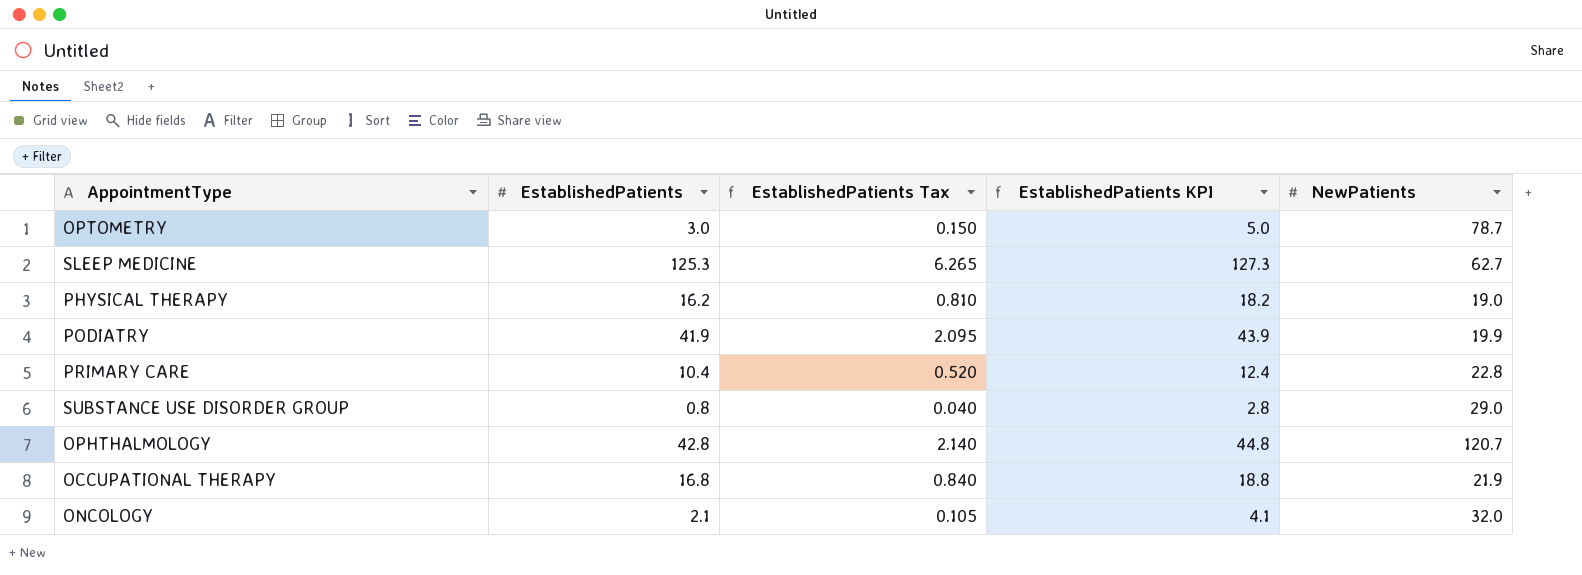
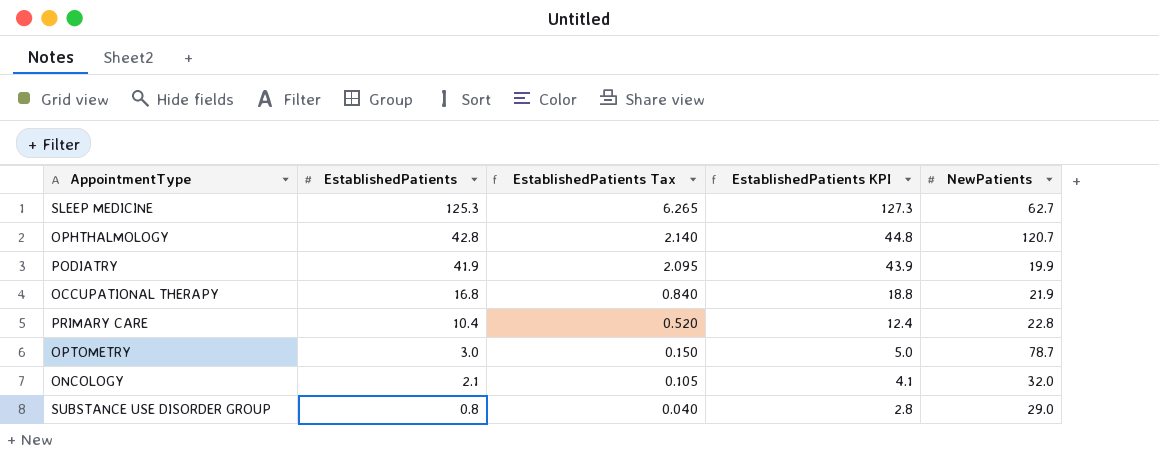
row order: none -> EstablishedPatients descending
row PHYSICAL THERAPY: 16.2 | 0.810 | 18.2 | 19.0 -> none

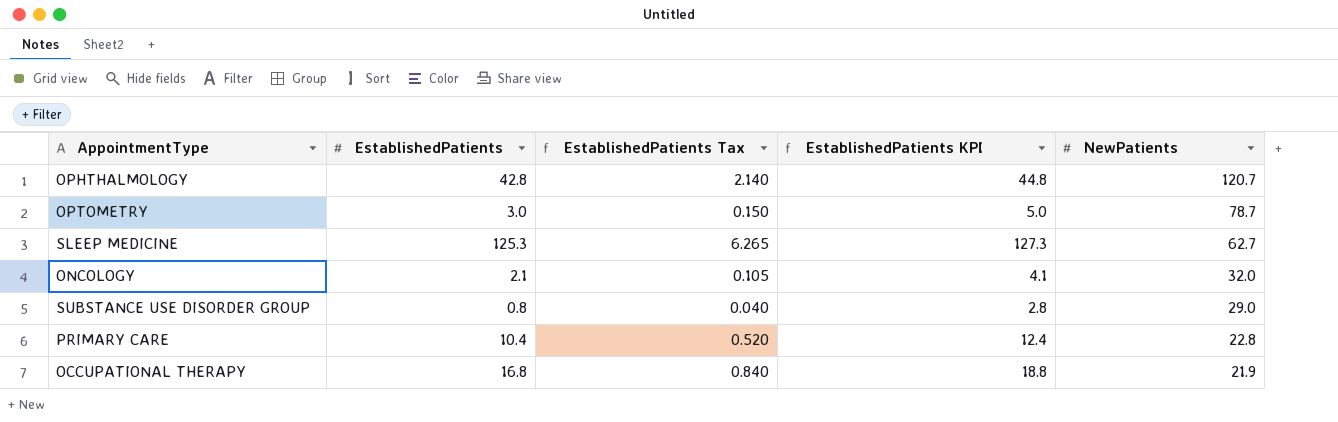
row order: EstablishedPatients descending -> NewPatients descending
row PODIATRY: 41.9 | 2.095 | 43.9 | 19.9 -> none

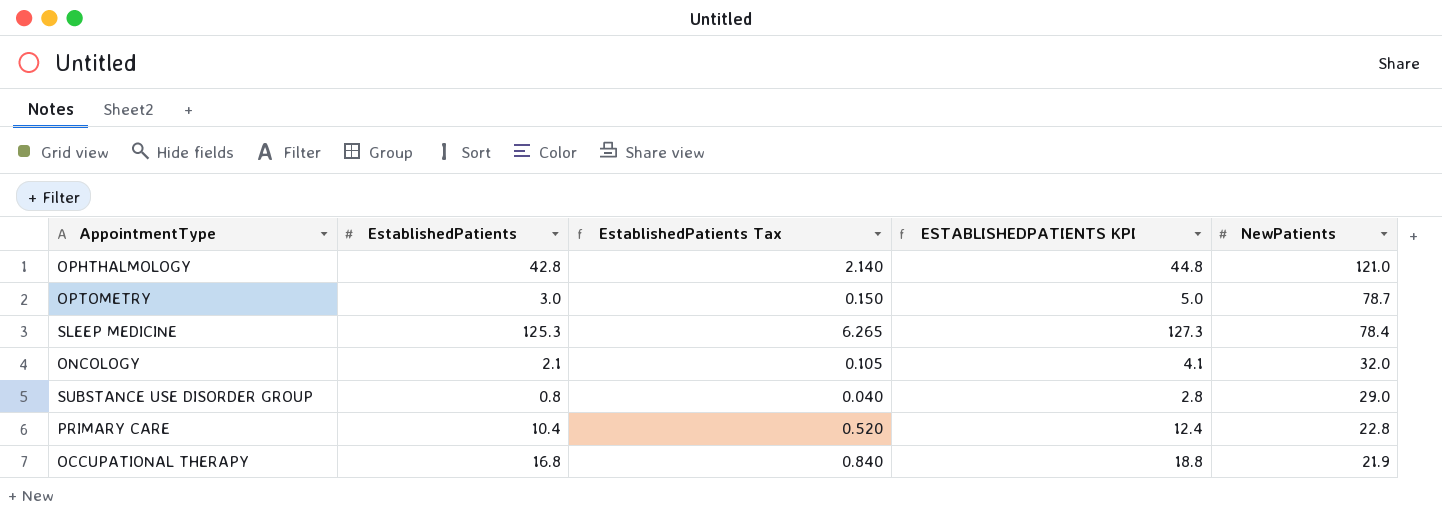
column name: EstablishedPatients KPI -> ESTABLISHEDPATIENTS KPI
OPHTHALMOLOGY | NewPatients: 120.7 -> 121.0
SLEEP MEDICINE | NewPatients: 62.7 -> 78.4

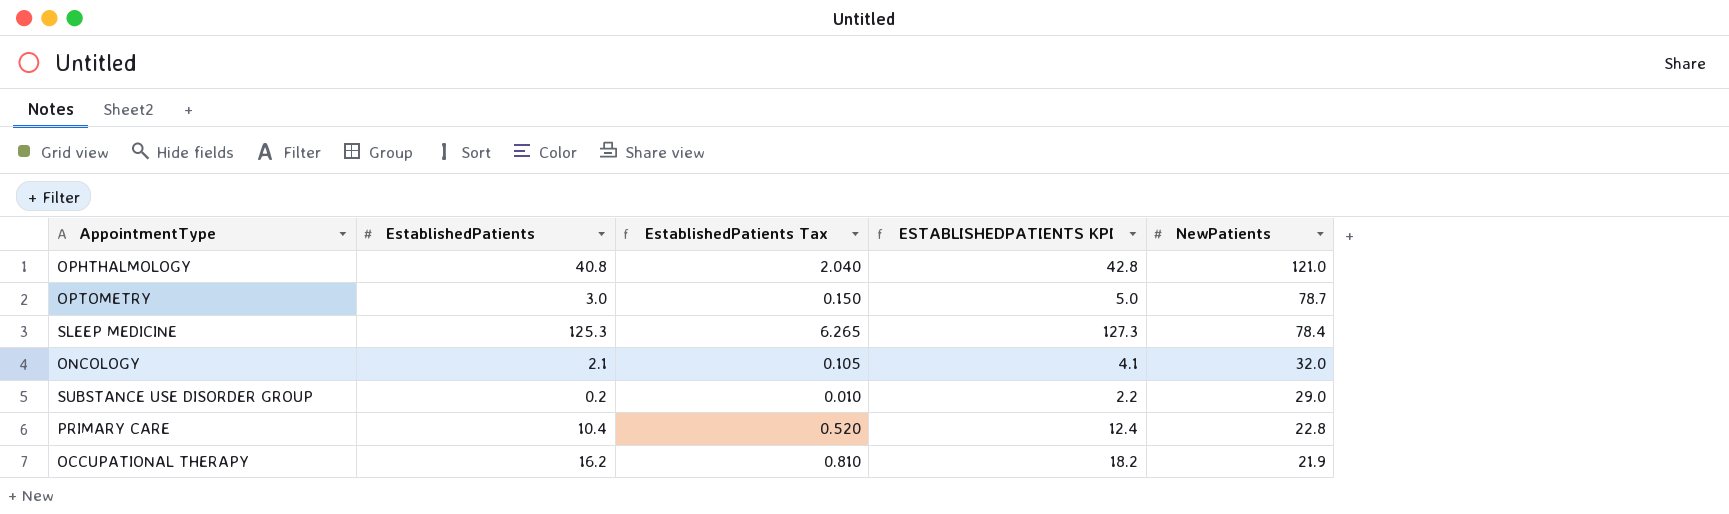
OPHTHALMOLOGY | EstablishedPatients: 42.8 -> 40.8
OPHTHALMOLOGY | EstablishedPatients Tax: 2.140 -> 2.040
OPHTHALMOLOGY | ESTABLISHEDPATIENTS KPI: 44.8 -> 42.8
SUBSTANCE USE DISORDER GROUP | EstablishedPatients: 0.8 -> 0.2
SUBSTANCE USE DISORDER GROUP | EstablishedPatients Tax: 0.040 -> 0.010
SUBSTANCE USE DISORDER GROUP | ESTABLISHEDPATIENTS KPI: 2.8 -> 2.2
OCCUPATIONAL THERAPY | EstablishedPatients: 16.8 -> 16.2
OCCUPATIONAL THERAPY | EstablishedPatients Tax: 0.840 -> 0.810
OCCUPATIONAL THERAPY | ESTABLISHEDPATIENTS KPI: 18.8 -> 18.2

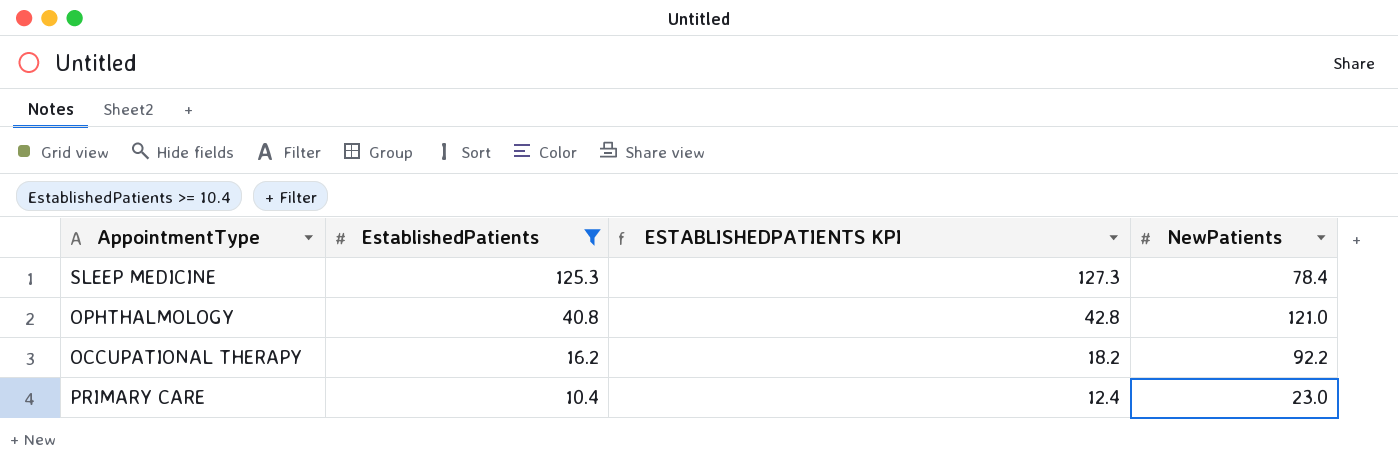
filter: none -> EstablishedPatients >= 10.4
row order: NewPatients descending -> EstablishedPatients descending
column EstablishedPatients Tax | formula: [EstablishedPatients] * 0.05 -> none
OCCUPATIONAL THERAPY | NewPatients: 21.9 -> 92.2
PRIMARY CARE | NewPatients: 22.8 -> 23.0

